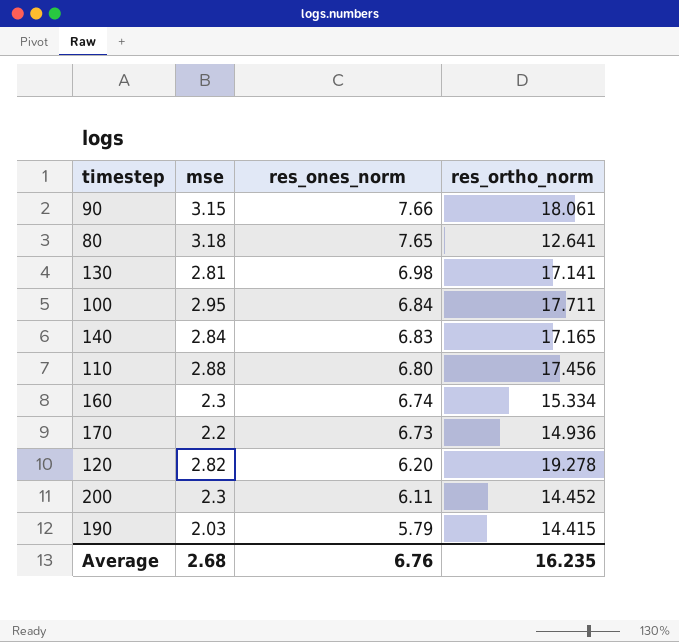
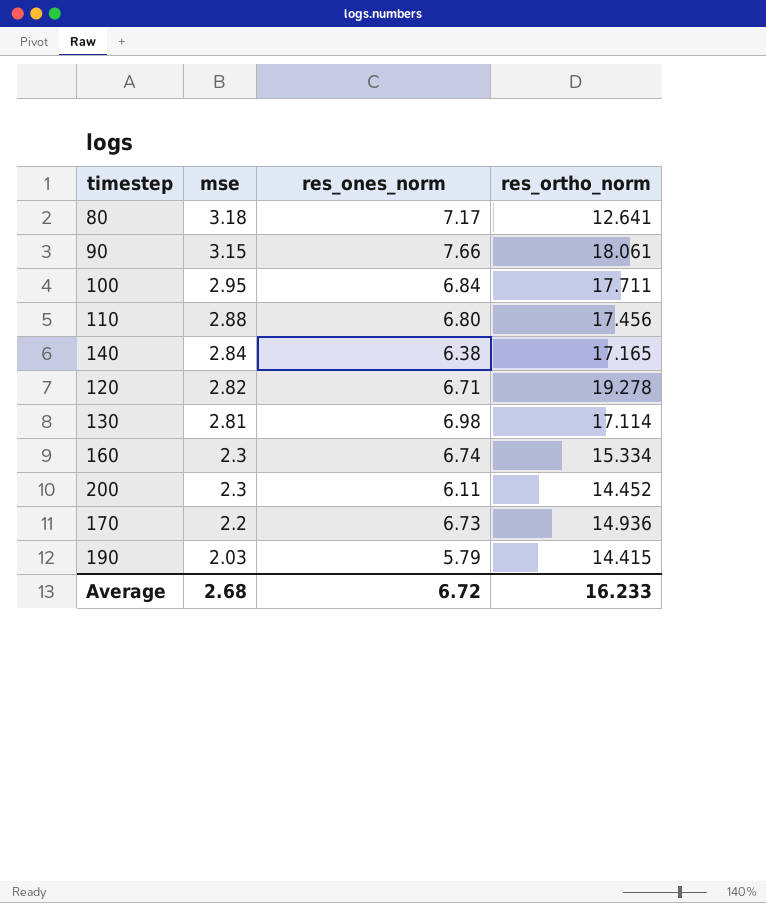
row order: res_ones_norm descending -> mse descending
80 | res_ones_norm: 7.65 -> 7.17
140 | res_ones_norm: 6.83 -> 6.38
120 | res_ones_norm: 6.20 -> 6.71
130 | res_ortho_norm: 17.141 -> 17.114
Average | res_ones_norm: 6.76 -> 6.72
Average | res_ortho_norm: 16.235 -> 16.233

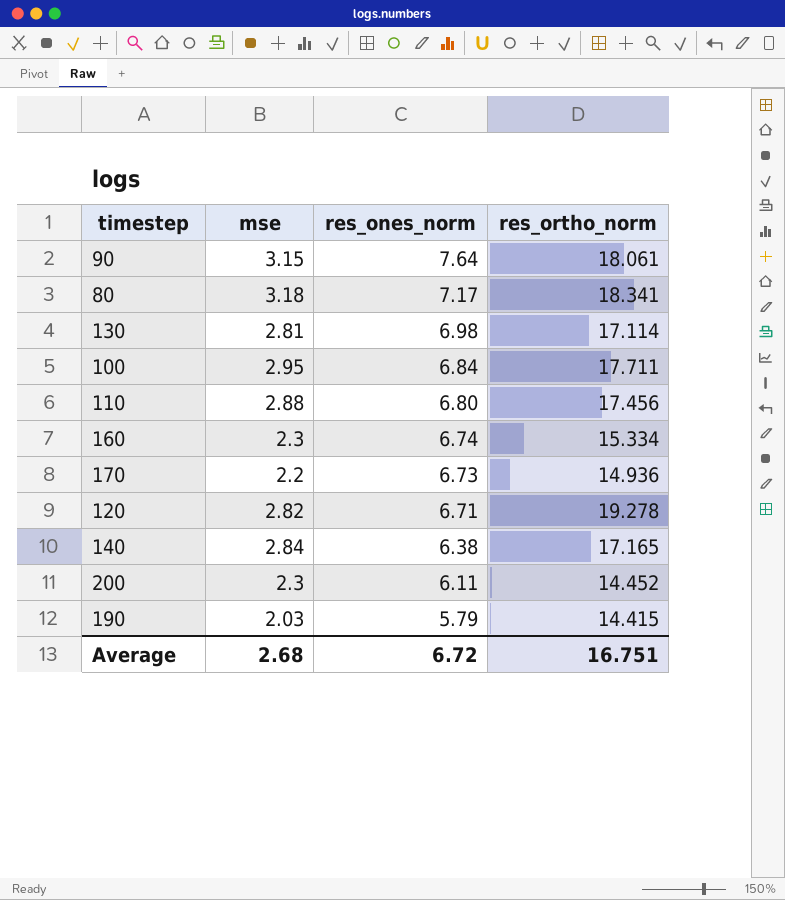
row order: mse descending -> res_ones_norm descending
90 | res_ones_norm: 7.66 -> 7.64
80 | res_ortho_norm: 12.641 -> 18.341
Average | res_ortho_norm: 16.233 -> 16.751

